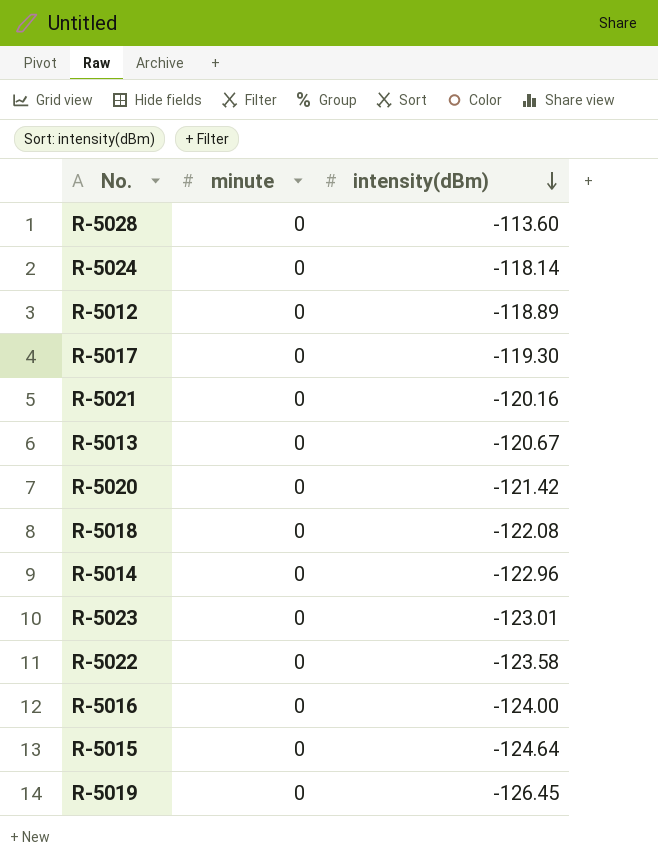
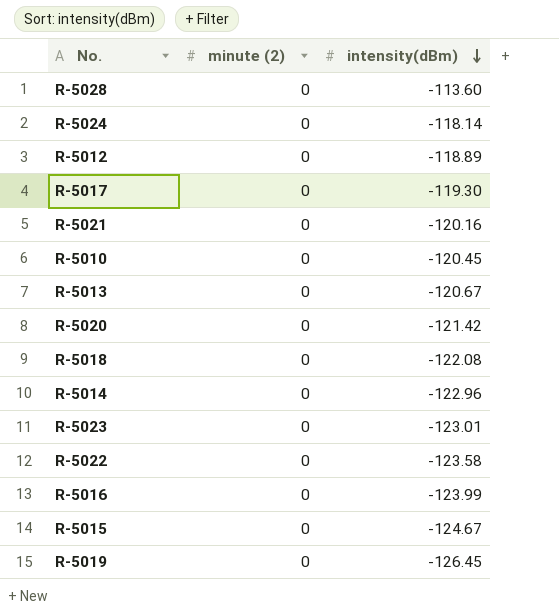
column name: minute -> minute (2)
row R-5010: none -> 0 | -120.45
R-5016 | intensity(dBm): -124.00 -> -123.99
R-5015 | intensity(dBm): -124.64 -> -124.67

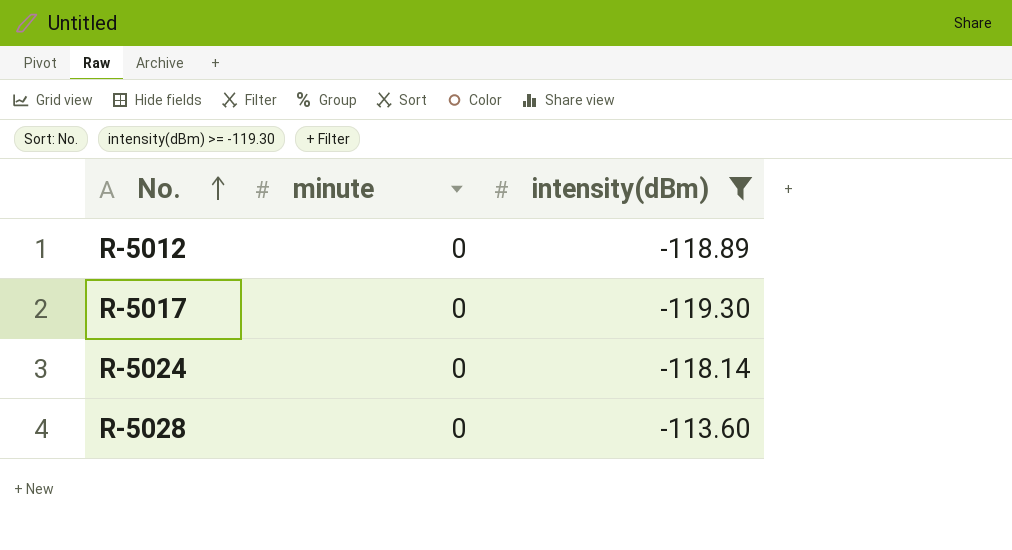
filter: none -> intensity(dBm) >= -119.30
row order: intensity(dBm) descending -> No. ascending
column name: minute (2) -> minute

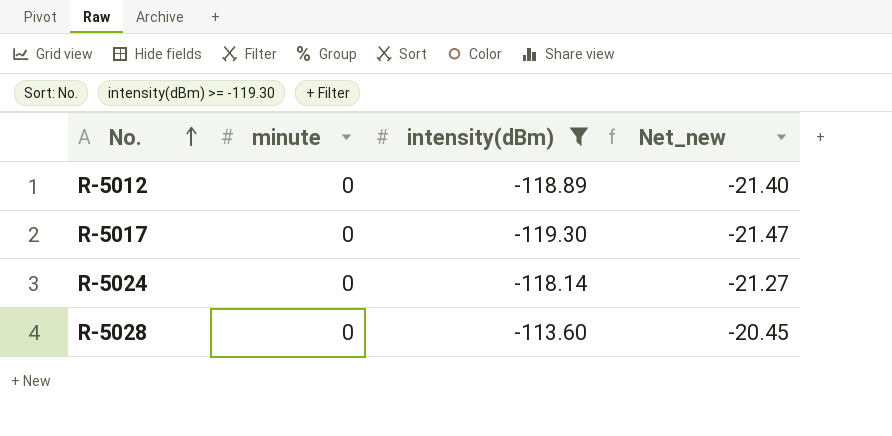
column Net_new | formula: none -> [intensity(dBm)] * 0.18

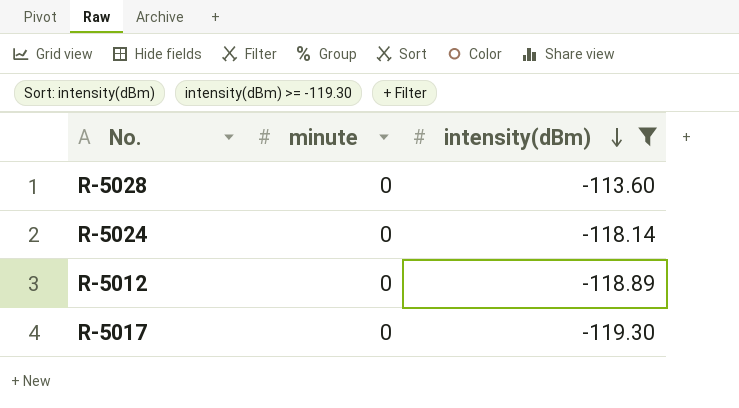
row order: No. ascending -> intensity(dBm) descending
column Net_new | formula: [intensity(dBm)] * 0.18 -> none

